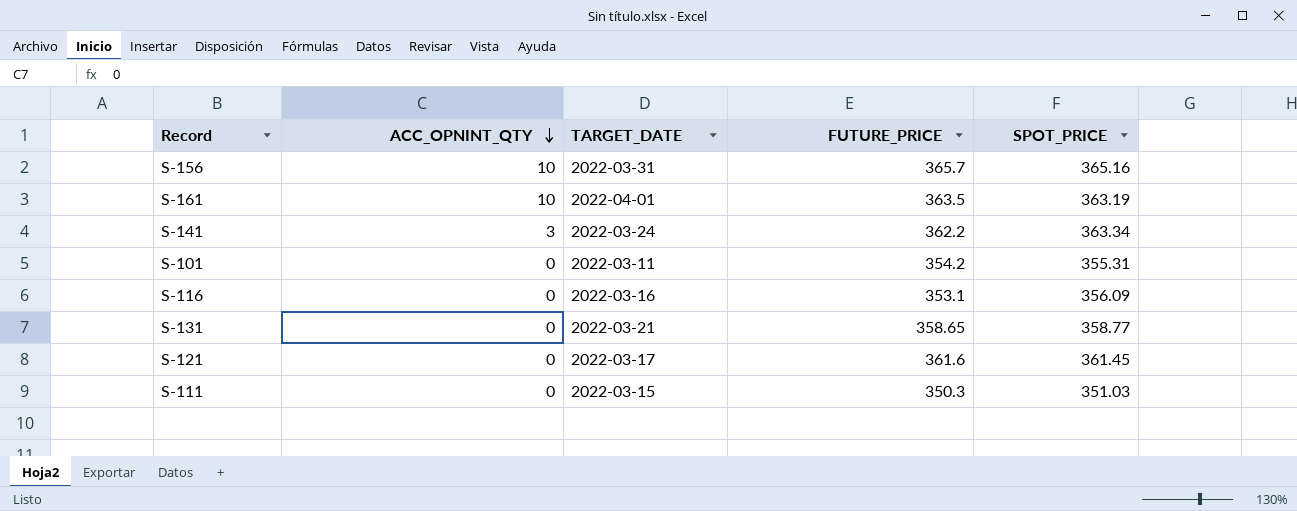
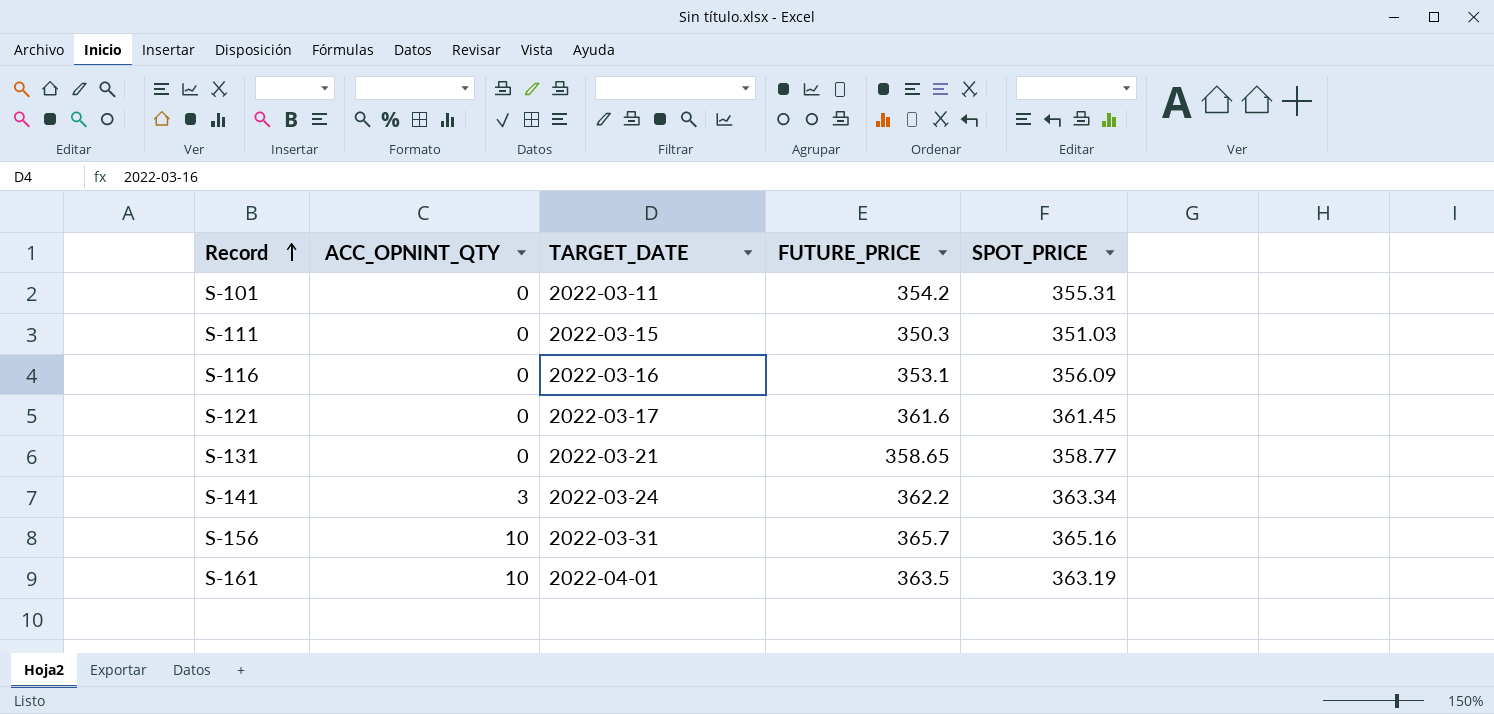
row order: ACC_OPNINT_QTY descending -> Record ascending

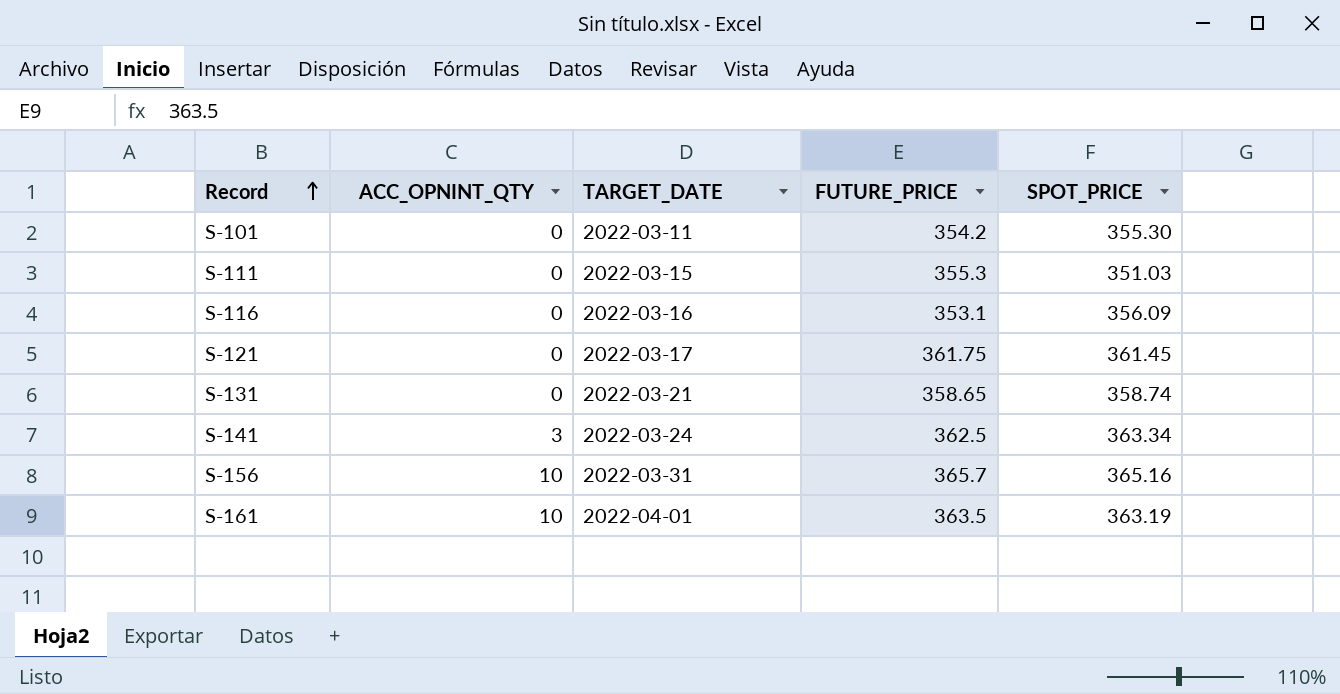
S-101 | SPOT_PRICE: 355.31 -> 355.30
S-111 | FUTURE_PRICE: 350.3 -> 355.3
S-121 | FUTURE_PRICE: 361.6 -> 361.75
S-131 | SPOT_PRICE: 358.77 -> 358.74
S-141 | FUTURE_PRICE: 362.2 -> 362.5

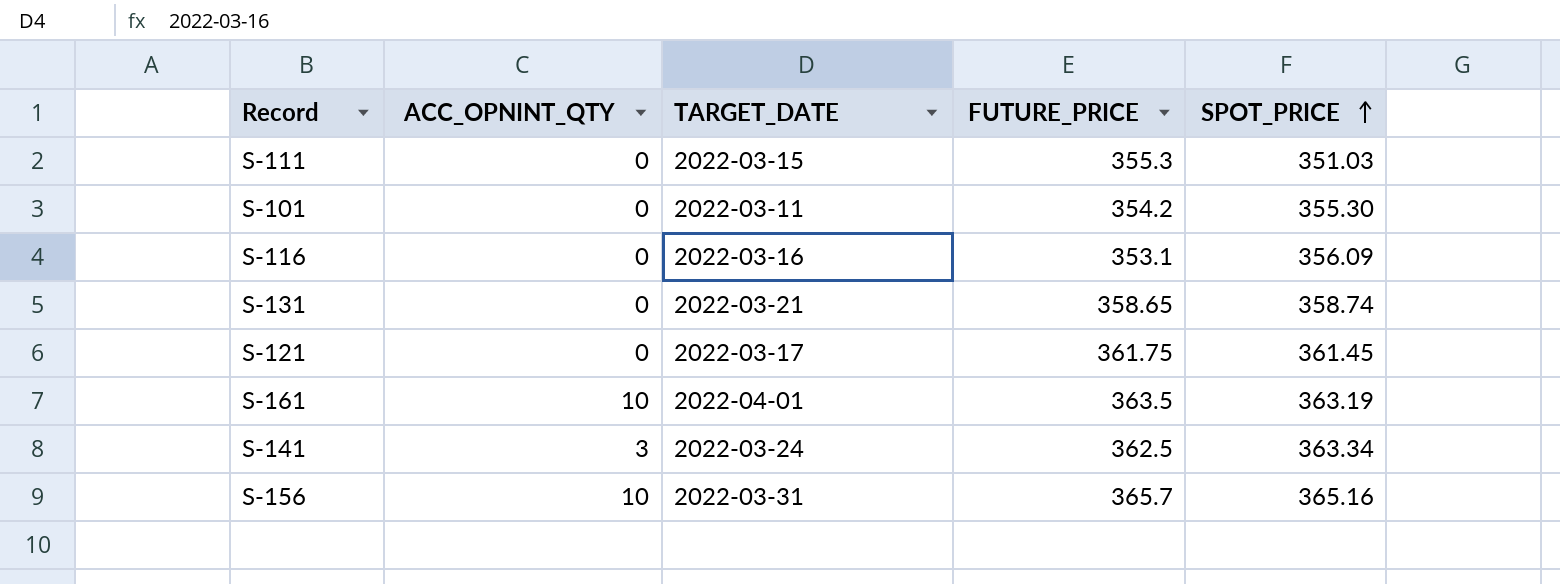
row order: Record ascending -> SPOT_PRICE ascending

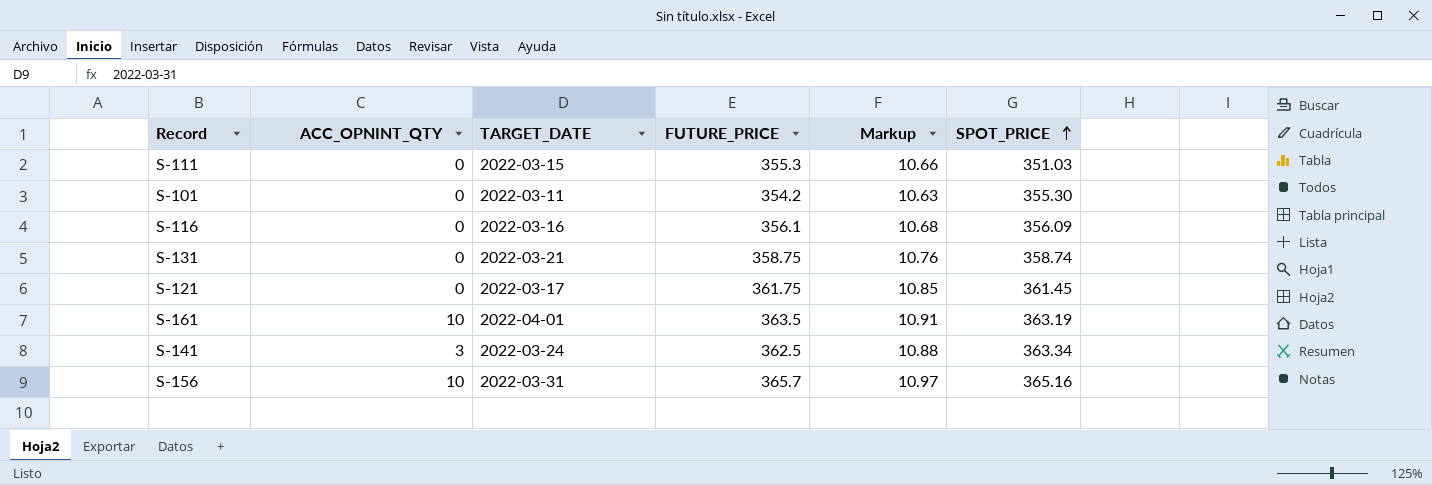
column Markup | formula: none -> [FUTURE_PRICE] * 0.03
S-116 | FUTURE_PRICE: 353.1 -> 356.1
S-131 | FUTURE_PRICE: 358.65 -> 358.75

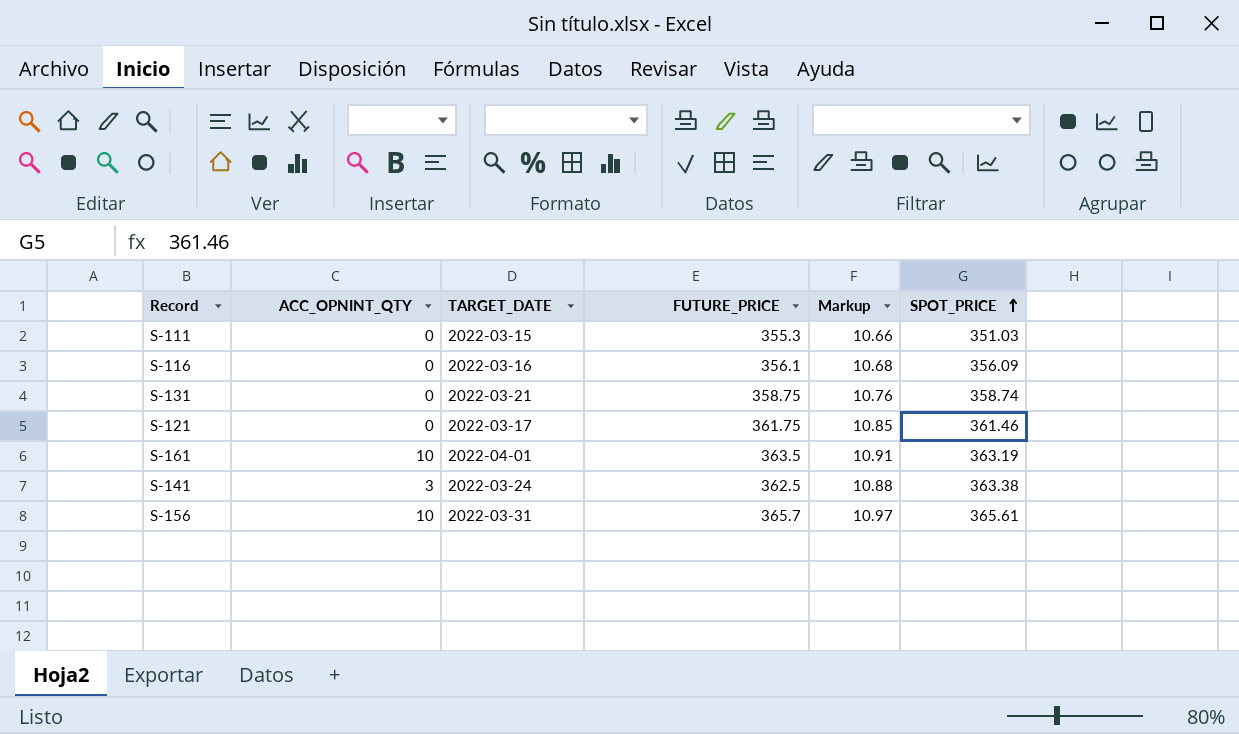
row S-101: 0 | 2022-03-11 | 354.2 | 10.63 | 355.30 -> none
S-121 | SPOT_PRICE: 361.45 -> 361.46
S-141 | SPOT_PRICE: 363.34 -> 363.38
S-156 | SPOT_PRICE: 365.16 -> 365.61

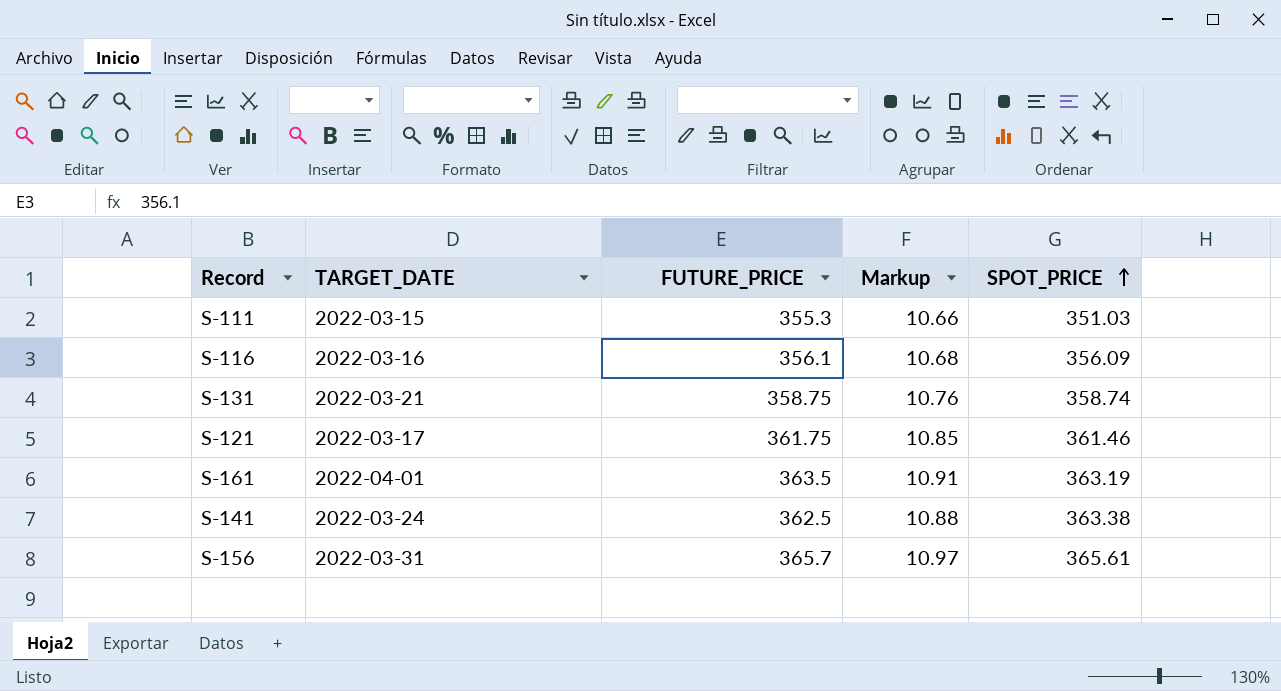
column ACC_OPNINT_QTY | position: 2 -> none

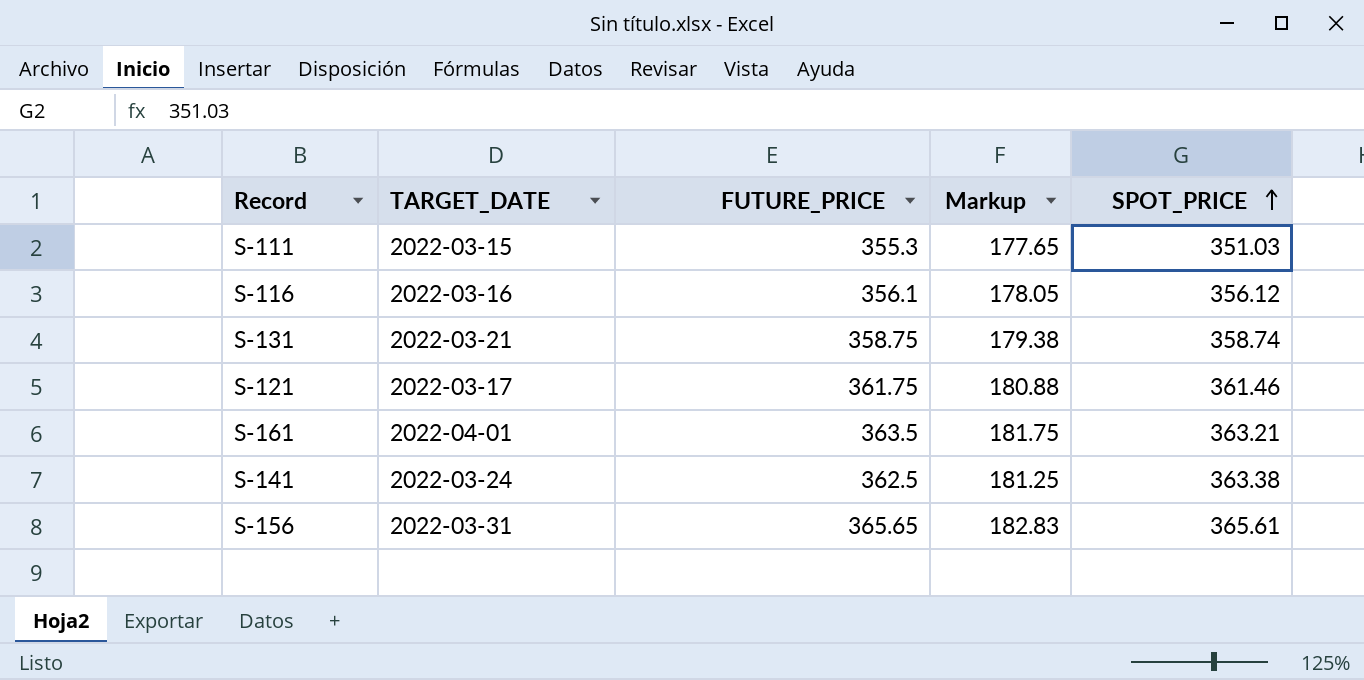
column Markup | formula: [FUTURE_PRICE] * 0.03 -> [FUTURE_PRICE] * 0.5
S-116 | SPOT_PRICE: 356.09 -> 356.12
S-161 | SPOT_PRICE: 363.19 -> 363.21
S-156 | FUTURE_PRICE: 365.7 -> 365.65

